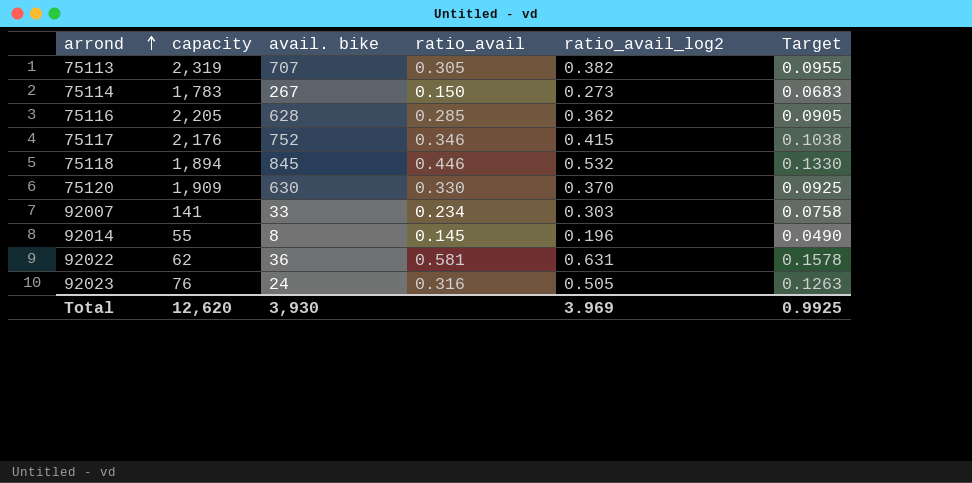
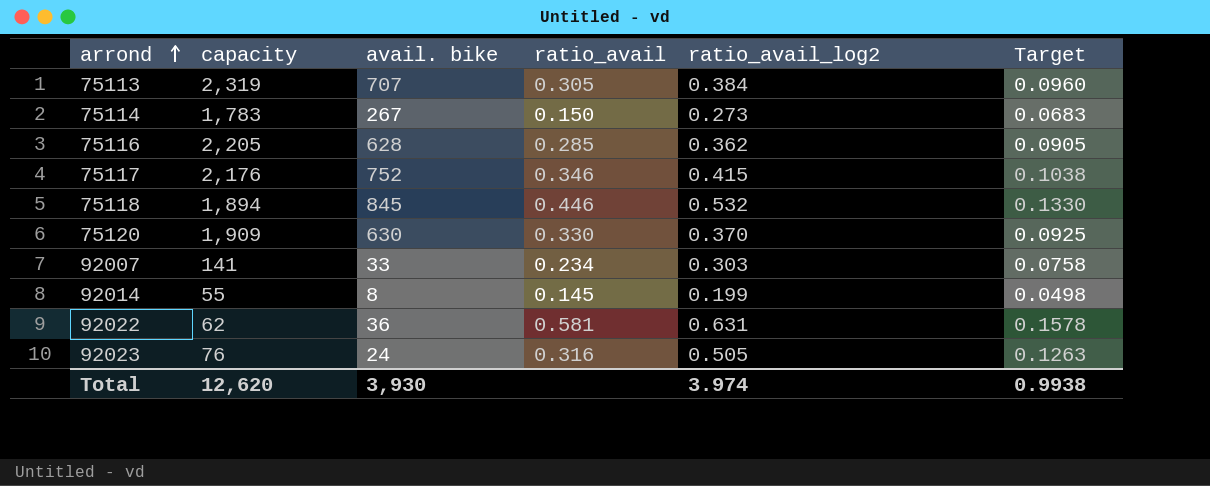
75113 | ratio_avail_log2: 0.382 -> 0.384
75113 | Target: 0.0955 -> 0.0960
92014 | ratio_avail_log2: 0.196 -> 0.199
92014 | Target: 0.0490 -> 0.0498
Total | ratio_avail_log2: 3.969 -> 3.974
Total | Target: 0.9925 -> 0.9938

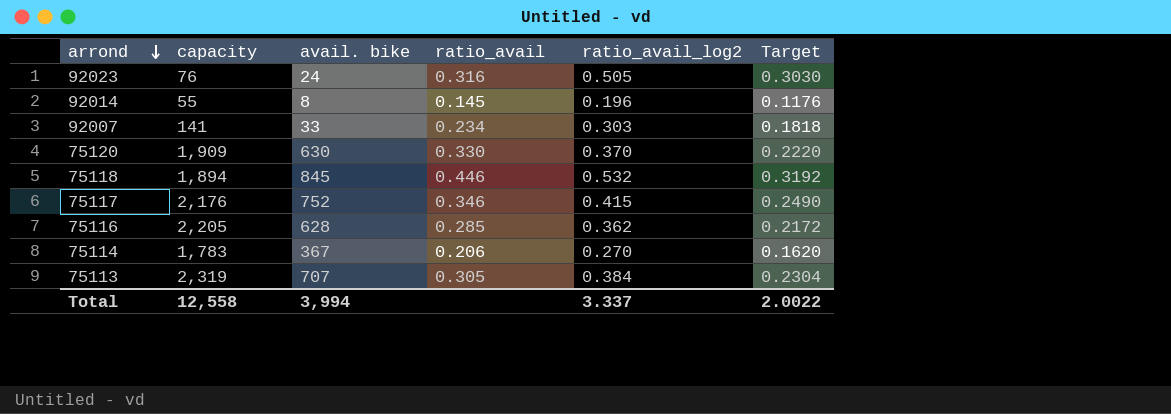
row order: arrond ascending -> arrond descending
column Target | formula: [ratio_avail_log2] * 0.25 -> [ratio_avail_log2] * 0.6
row 92022: 62 | 36 | 0.581 | 0.631 | 0.1578 -> none
92014 | ratio_avail_log2: 0.199 -> 0.196
75114 | avail. bike: 267 -> 367
75114 | ratio_avail: 0.150 -> 0.206
75114 | ratio_avail_log2: 0.273 -> 0.270
Total | capacity: 12,620 -> 12,558
Total | avail. bike: 3,930 -> 3,994
Total | ratio_avail_log2: 3.974 -> 3.337
Total | Target: 0.9938 -> 2.0022

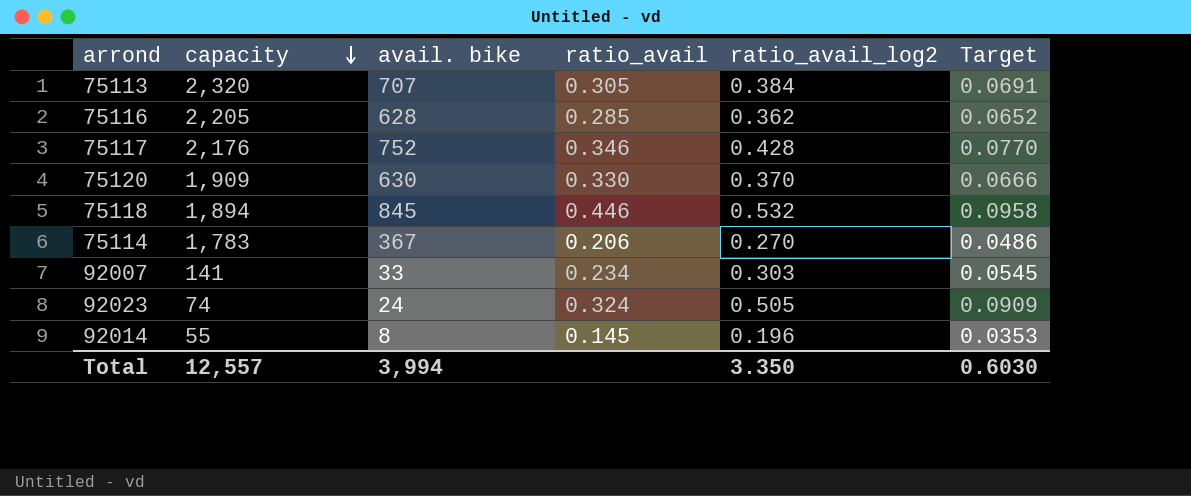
row order: arrond descending -> capacity descending
column Target | formula: [ratio_avail_log2] * 0.6 -> [ratio_avail_log2] * 0.18
75113 | capacity: 2,319 -> 2,320
75117 | ratio_avail_log2: 0.415 -> 0.428
92023 | capacity: 76 -> 74
92023 | ratio_avail: 0.316 -> 0.324
Total | capacity: 12,558 -> 12,557
Total | ratio_avail_log2: 3.337 -> 3.350
Total | Target: 2.0022 -> 0.6030

